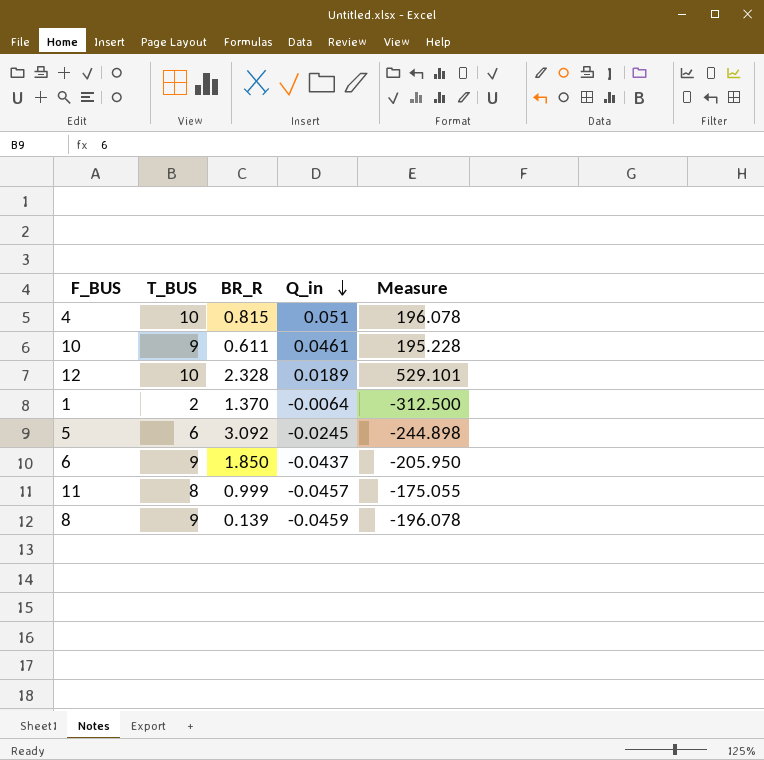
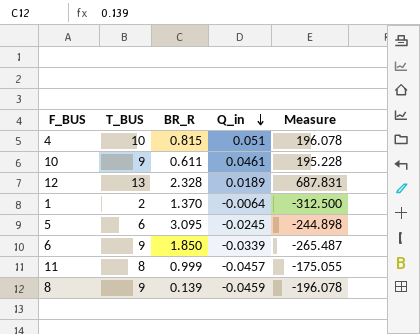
12 | T_BUS: 10 -> 13
12 | Measure: 529.101 -> 687.831
5 | BR_R: 3.092 -> 3.095
6 | Q_in: -0.0437 -> -0.0339
6 | Measure: -205.950 -> -265.487

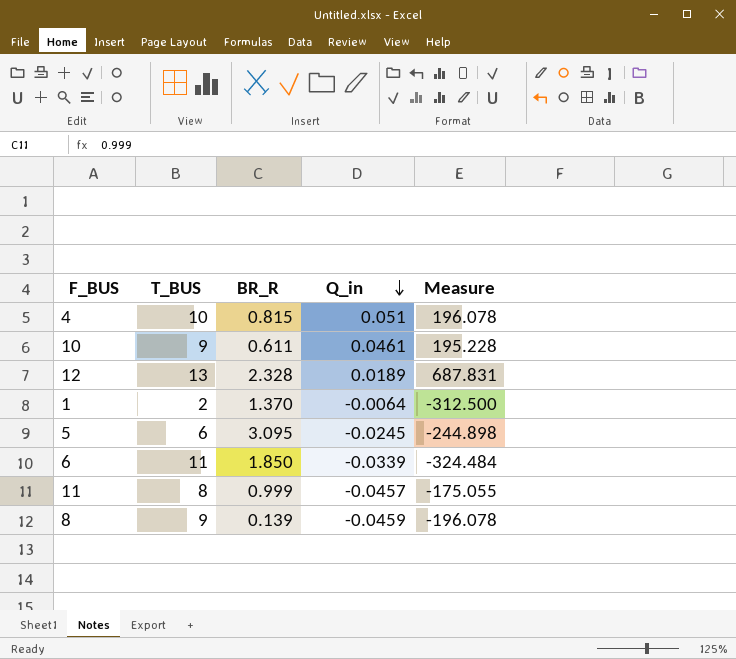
6 | T_BUS: 9 -> 11
6 | Measure: -265.487 -> -324.484

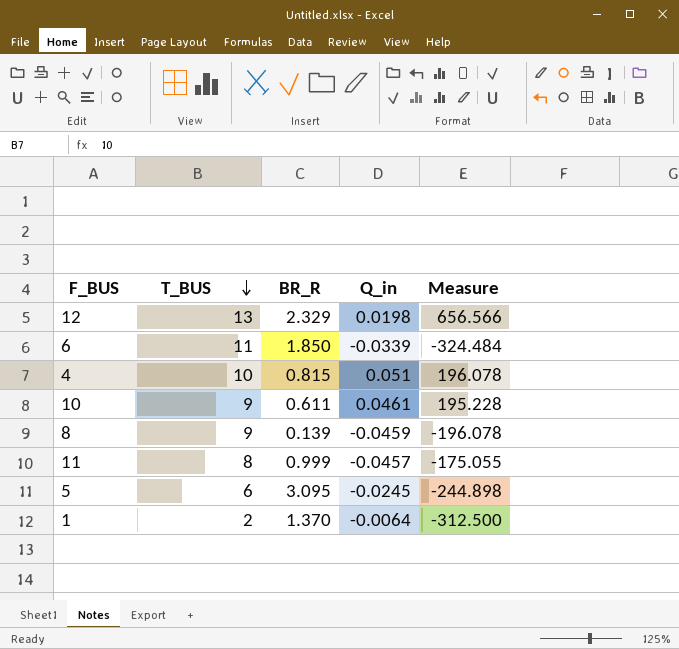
row order: Q_in descending -> T_BUS descending
12 | BR_R: 2.328 -> 2.329
12 | Q_in: 0.0189 -> 0.0198
12 | Measure: 687.831 -> 656.566

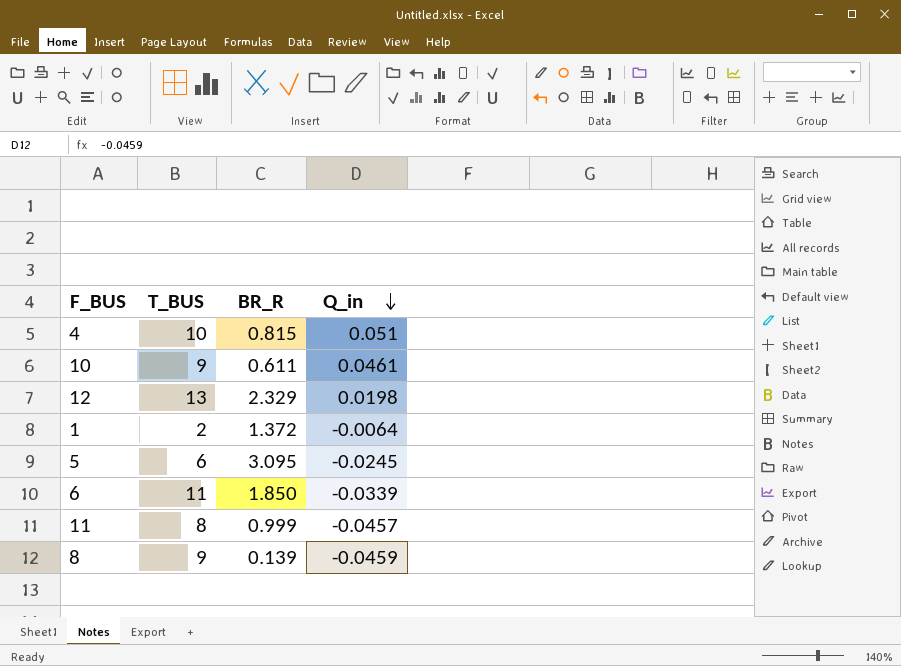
row order: T_BUS descending -> Q_in descending
column Measure | formula: [T_BUS] / [Q_in] -> none
1 | BR_R: 1.370 -> 1.372

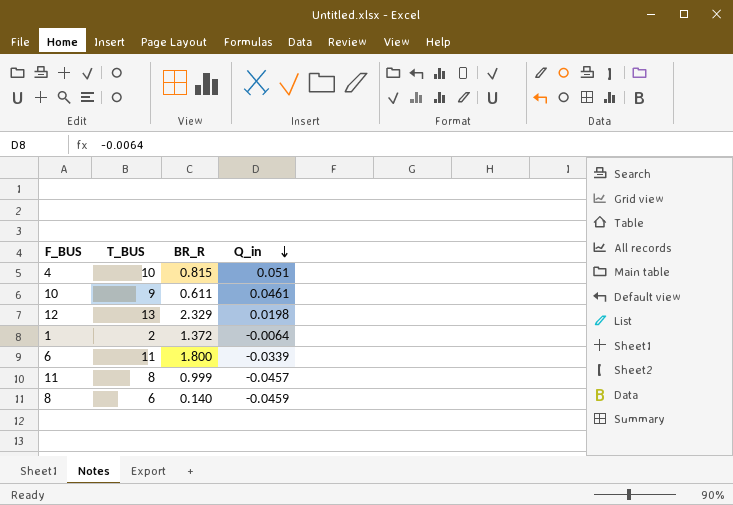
row 5: 6 | 3.095 | -0.0245 -> none
6 | BR_R: 1.850 -> 1.800
8 | T_BUS: 9 -> 6
8 | BR_R: 0.139 -> 0.140

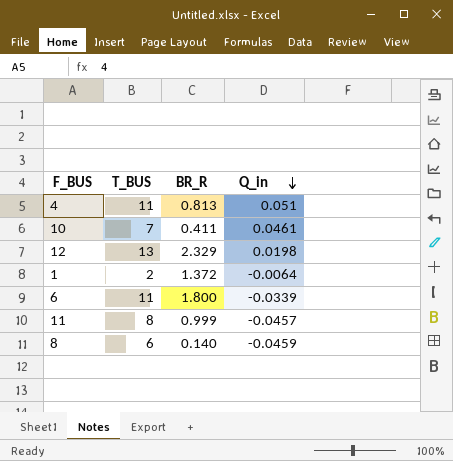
4 | T_BUS: 10 -> 11
4 | BR_R: 0.815 -> 0.813
10 | T_BUS: 9 -> 7
10 | BR_R: 0.611 -> 0.411

